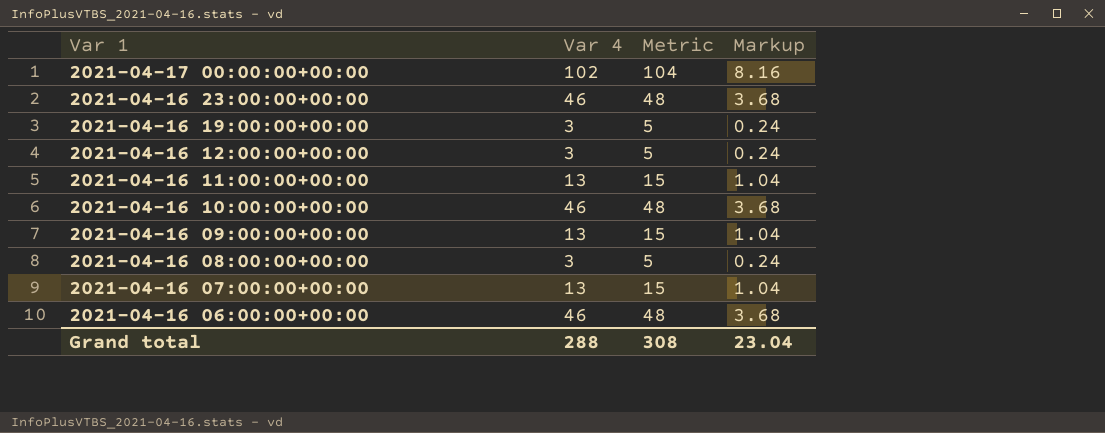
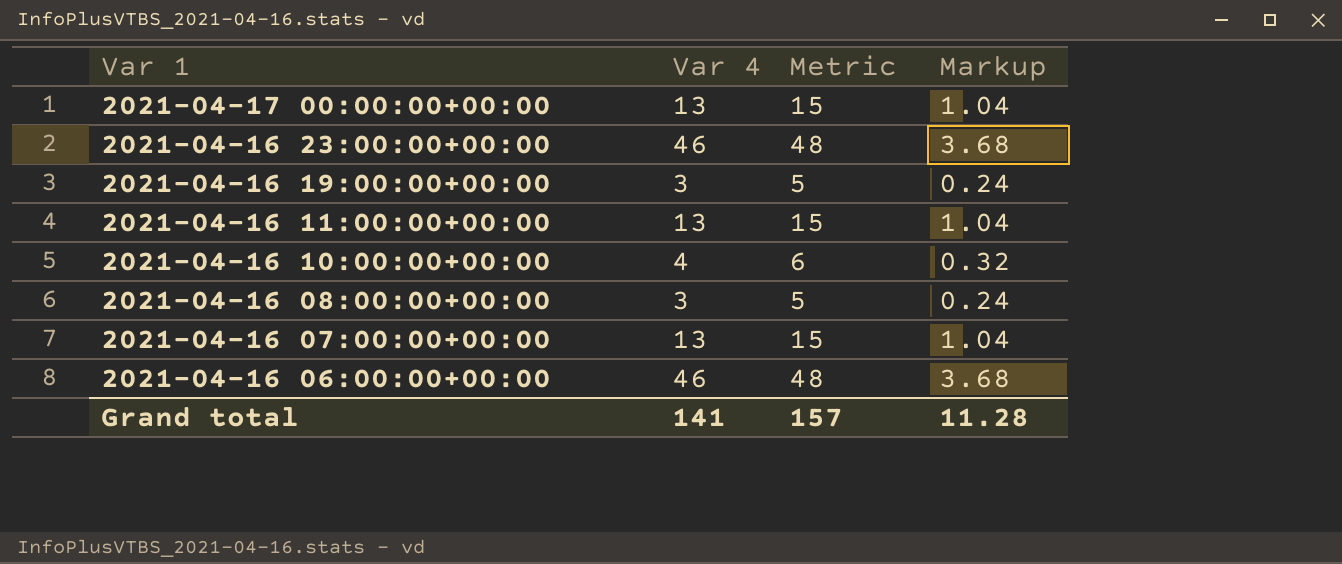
row 2021-04-16 12:00:00+00:00: 3 | 5 | 0.24 -> none
row 2021-04-16 09:00:00+00:00: 13 | 15 | 1.04 -> none
2021-04-17 00:00:00+00:00 | Var 4: 102 -> 13
2021-04-17 00:00:00+00:00 | Metric: 104 -> 15
2021-04-17 00:00:00+00:00 | Markup: 8.16 -> 1.04
2021-04-16 10:00:00+00:00 | Var 4: 46 -> 4
2021-04-16 10:00:00+00:00 | Metric: 48 -> 6
2021-04-16 10:00:00+00:00 | Markup: 3.68 -> 0.32
Grand total | Var 4: 288 -> 141
Grand total | Metric: 308 -> 157
Grand total | Markup: 23.04 -> 11.28

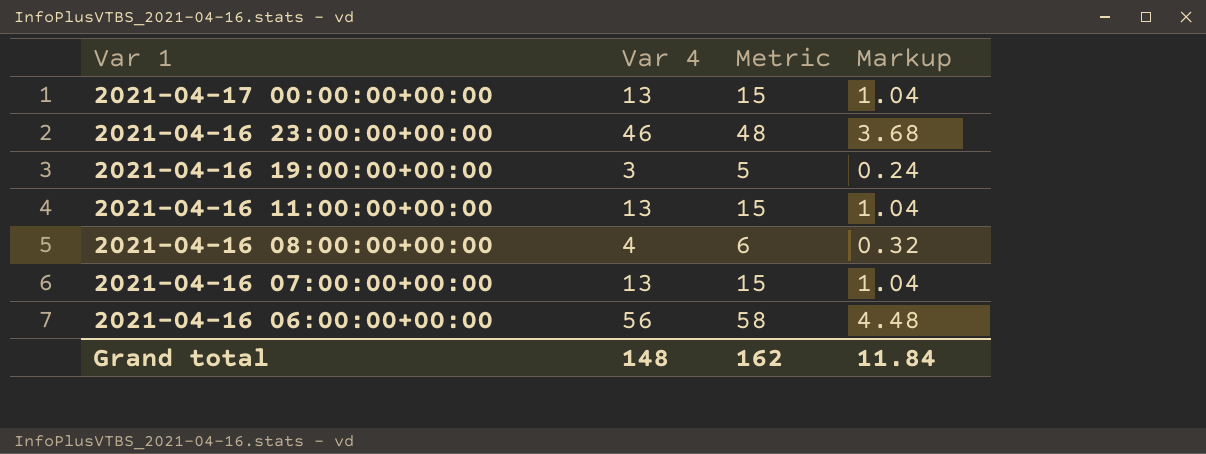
row 2021-04-16 10:00:00+00:00: 4 | 6 | 0.32 -> none
2021-04-16 08:00:00+00:00 | Var 4: 3 -> 4
2021-04-16 08:00:00+00:00 | Metric: 5 -> 6
2021-04-16 08:00:00+00:00 | Markup: 0.24 -> 0.32
2021-04-16 06:00:00+00:00 | Var 4: 46 -> 56
2021-04-16 06:00:00+00:00 | Metric: 48 -> 58
2021-04-16 06:00:00+00:00 | Markup: 3.68 -> 4.48
Grand total | Var 4: 141 -> 148
Grand total | Metric: 157 -> 162
Grand total | Markup: 11.28 -> 11.84

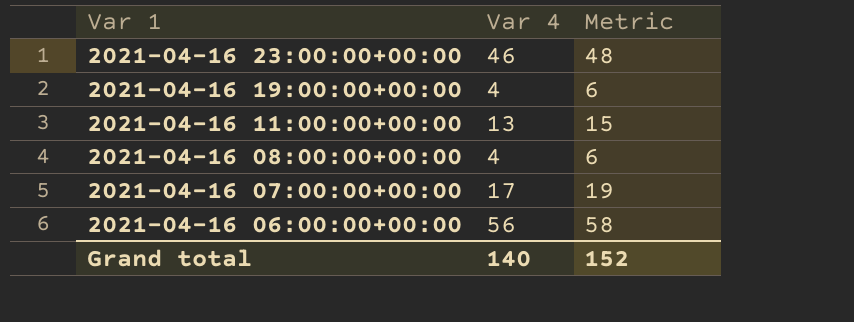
column Markup | formula: [Var 4] * 0.08 -> none
row 2021-04-17 00:00:00+00:00: 13 | 15 | 1.04 -> none
2021-04-16 19:00:00+00:00 | Var 4: 3 -> 4
2021-04-16 19:00:00+00:00 | Metric: 5 -> 6
2021-04-16 07:00:00+00:00 | Var 4: 13 -> 17
2021-04-16 07:00:00+00:00 | Metric: 15 -> 19
Grand total | Var 4: 148 -> 140
Grand total | Metric: 162 -> 152

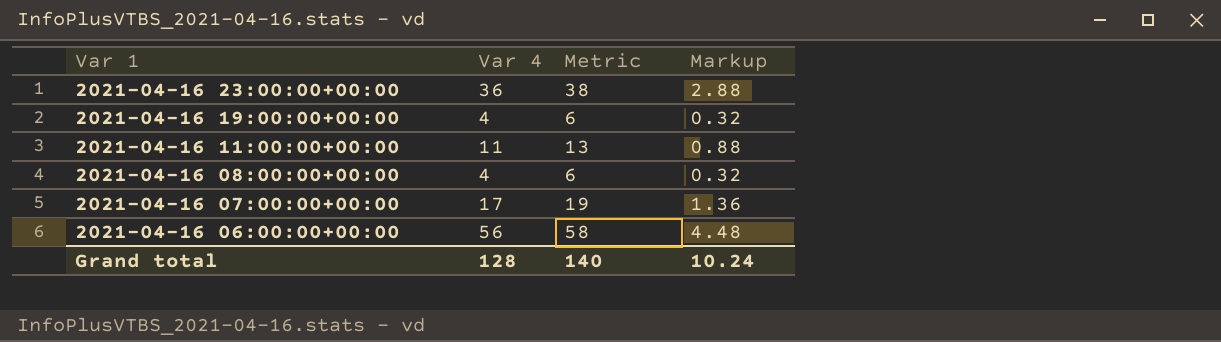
column Markup | formula: none -> [Var 4] * 0.08
2021-04-16 23:00:00+00:00 | Var 4: 46 -> 36
2021-04-16 23:00:00+00:00 | Metric: 48 -> 38
2021-04-16 11:00:00+00:00 | Var 4: 13 -> 11
2021-04-16 11:00:00+00:00 | Metric: 15 -> 13
Grand total | Var 4: 140 -> 128
Grand total | Metric: 152 -> 140

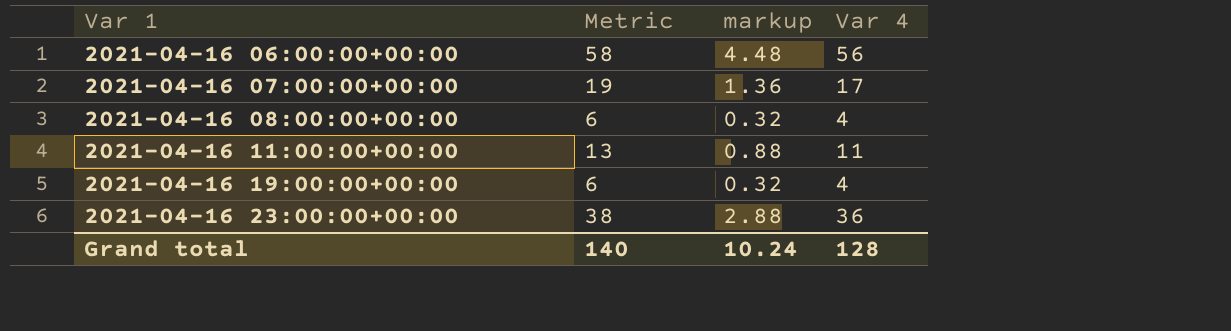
row order: Var 1 descending -> Var 1 ascending
column name: Markup -> markup
column Var 4 | position: 2 -> 4

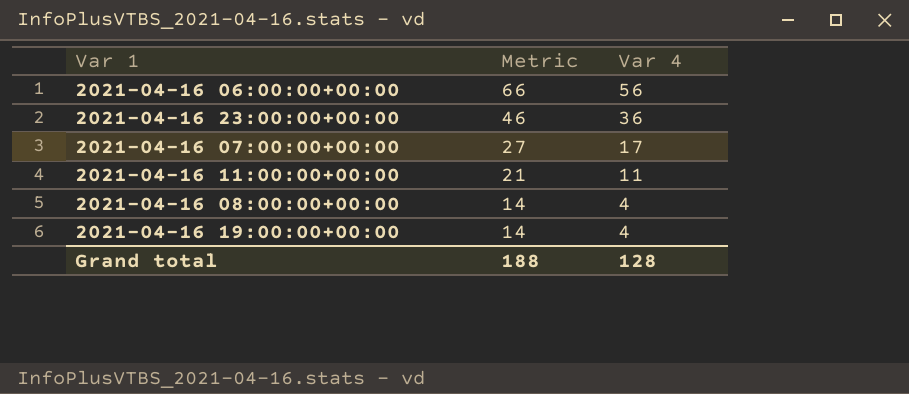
row order: Var 1 ascending -> Metric descending
column markup | formula: [Var 4] * 0.08 -> none
column Metric | formula: [Var 4] + 2 -> [Var 4] + 10
Grand total | Metric: 140 -> 188

